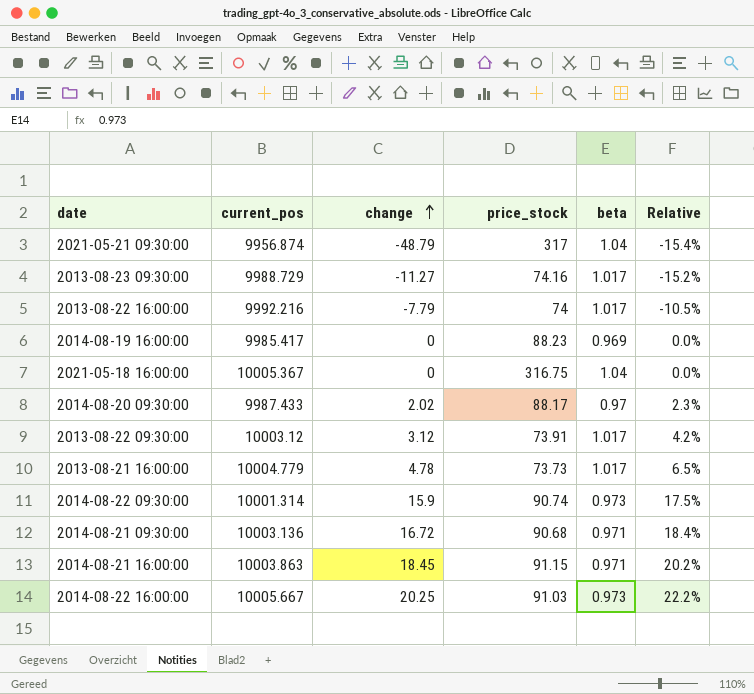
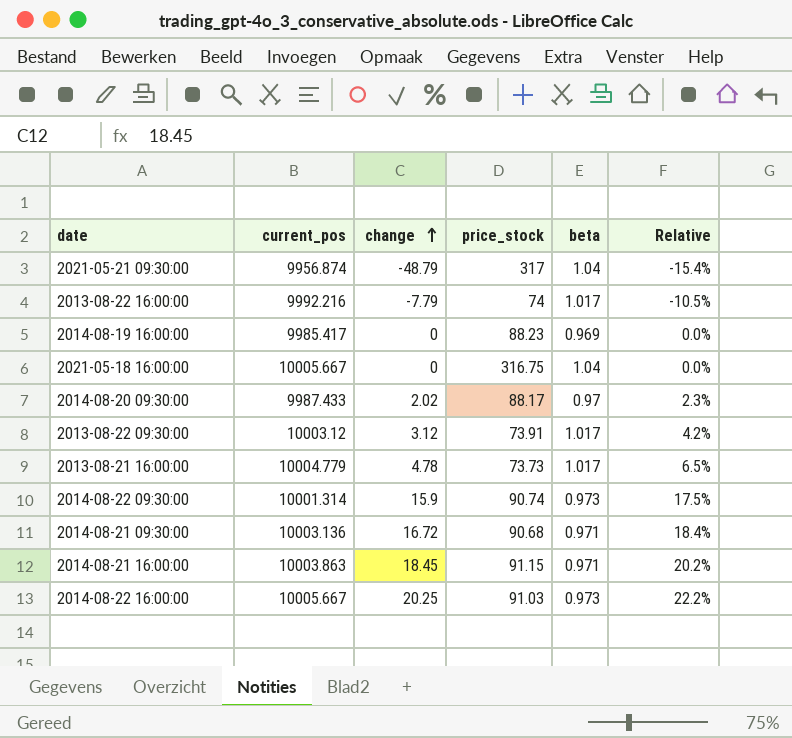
row 2013-08-23 09:30:00: 9988.729 | -11.27 | 74.16 | 1.017 | -15.2% -> none
2021-05-18 16:00:00 | current_pos: 10005.367 -> 10005.667

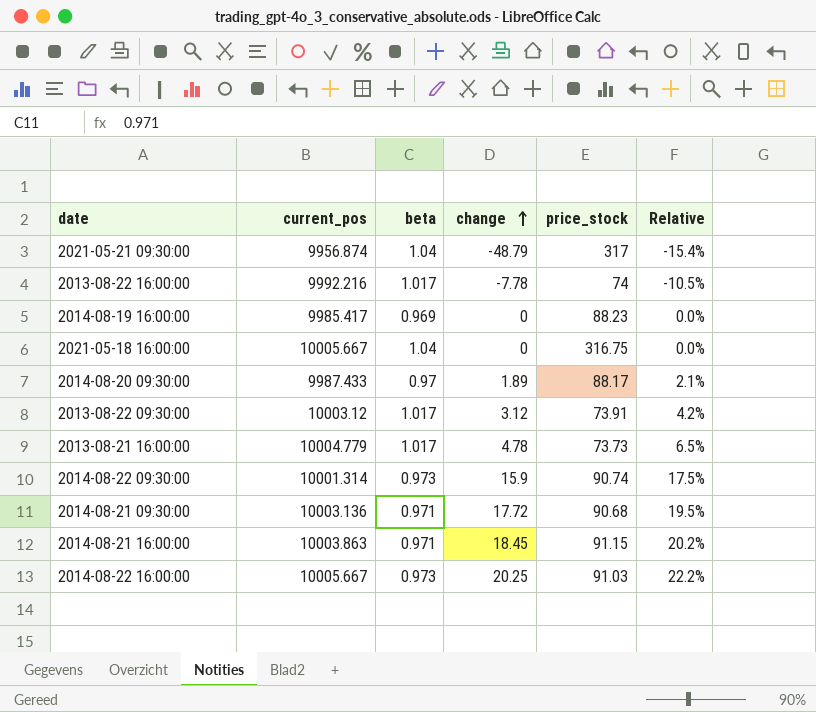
column beta | position: 5 -> 3
2013-08-22 16:00:00 | change: -7.79 -> -7.78
2014-08-20 09:30:00 | change: 2.02 -> 1.89
2014-08-20 09:30:00 | Relative: 2.3% -> 2.1%
2014-08-21 09:30:00 | change: 16.72 -> 17.72
2014-08-21 09:30:00 | Relative: 18.4% -> 19.5%

